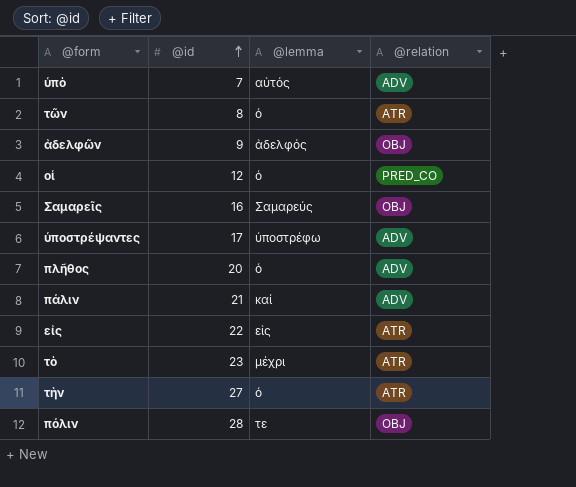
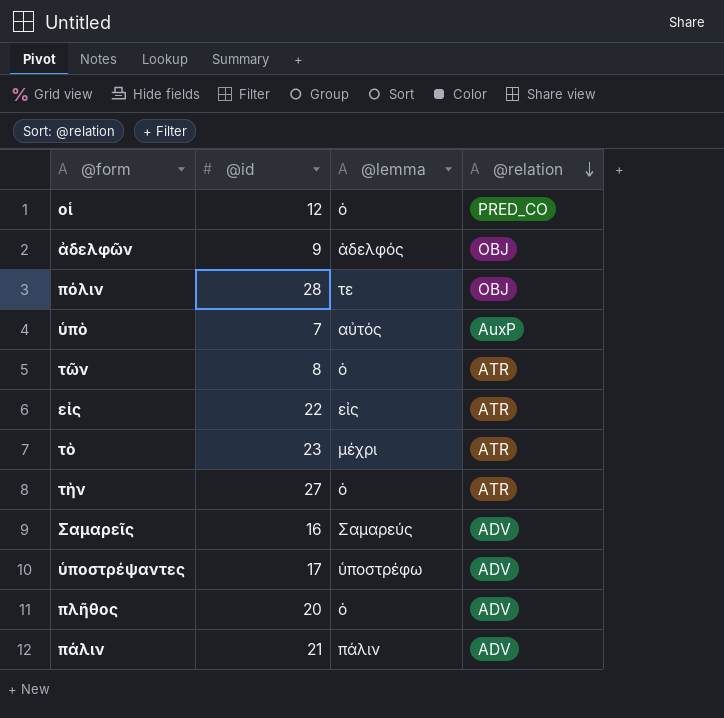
row order: @id ascending -> @relation descending
ὑπὸ | @relation: ADV -> AuxP
Σαμαρεῖς | @relation: OBJ -> ADV
πάλιν | @lemma: καί -> πάλιν

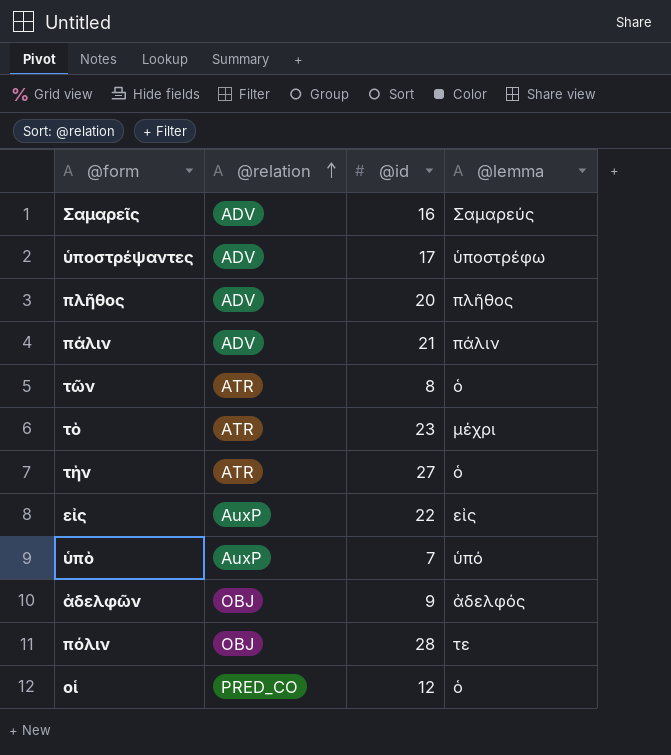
row order: @relation descending -> @relation ascending
column @relation | position: 4 -> 2
πλῆθος | @lemma: ὁ -> πλῆθος
εἰς | @relation: ATR -> AuxP
ὑπὸ | @lemma: αὐτός -> ὑπό

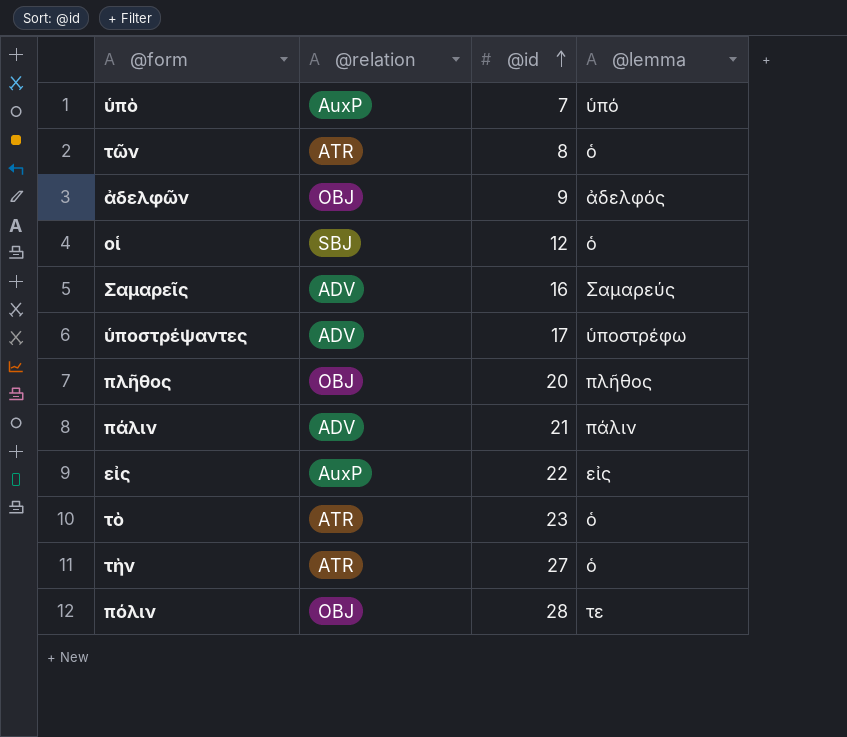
row order: @relation ascending -> @id ascending
οἱ | @relation: PRED_CO -> SBJ
πλῆθος | @relation: ADV -> OBJ
τὸ | @lemma: μέχρι -> ὁ

